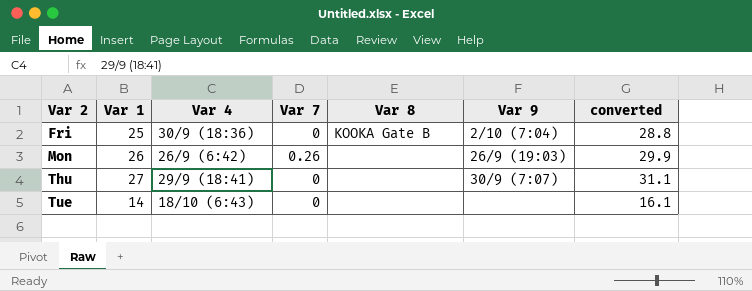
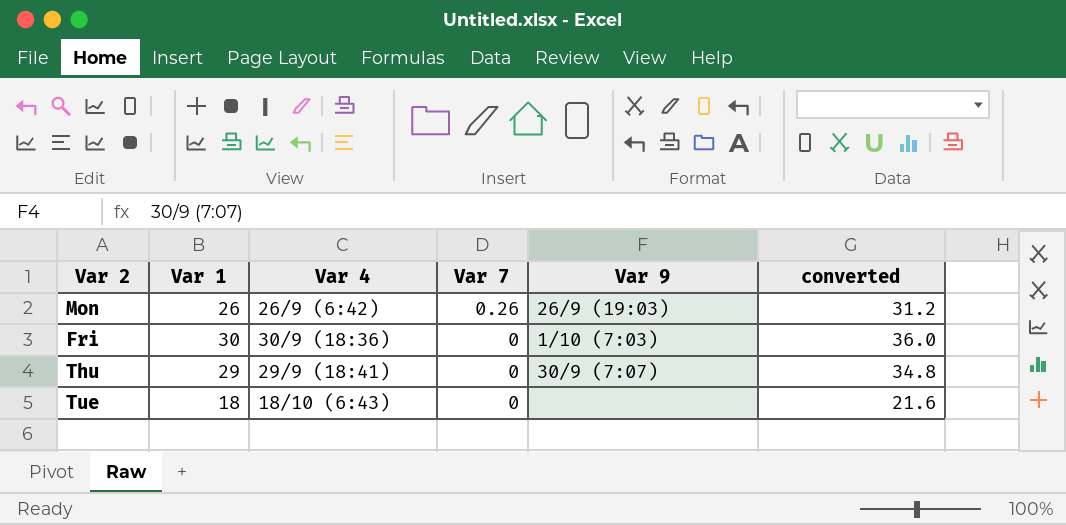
row order: Var 2 ascending -> Var 7 descending
column Var 8 | position: 5 -> none
column converted | formula: [Var 1] * 1.15 -> [Var 1] * 1.2
Fri | Var 1: 25 -> 30
Fri | Var 9: 2/10 (7:04) -> 1/10 (7:03)
Thu | Var 1: 27 -> 29
Tue | Var 1: 14 -> 18

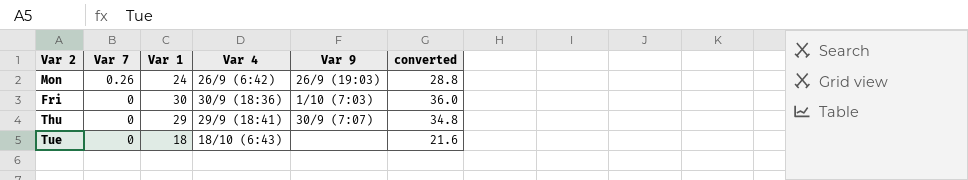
column Var 7 | position: 4 -> 2
Mon | Var 1: 26 -> 24
Mon | converted: 31.2 -> 28.8

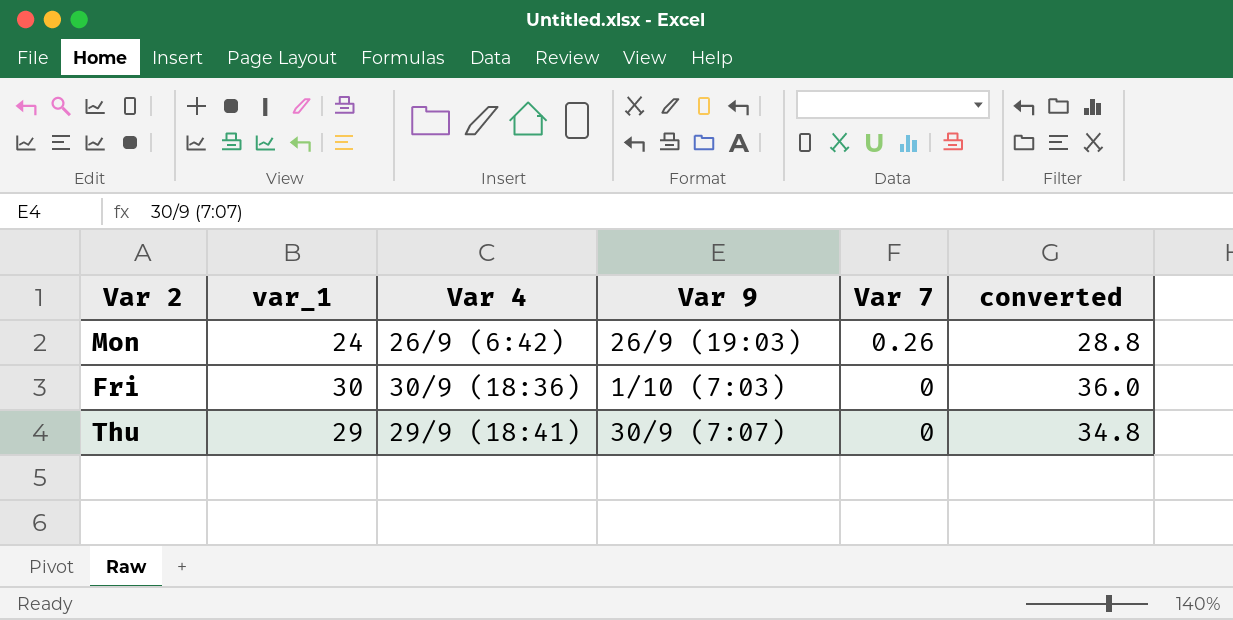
column name: Var 1 -> var_1
column Var 7 | position: 2 -> 5
row Tue: 0 | 18 | 18/10 (6:43) | none | 21.6 -> none

